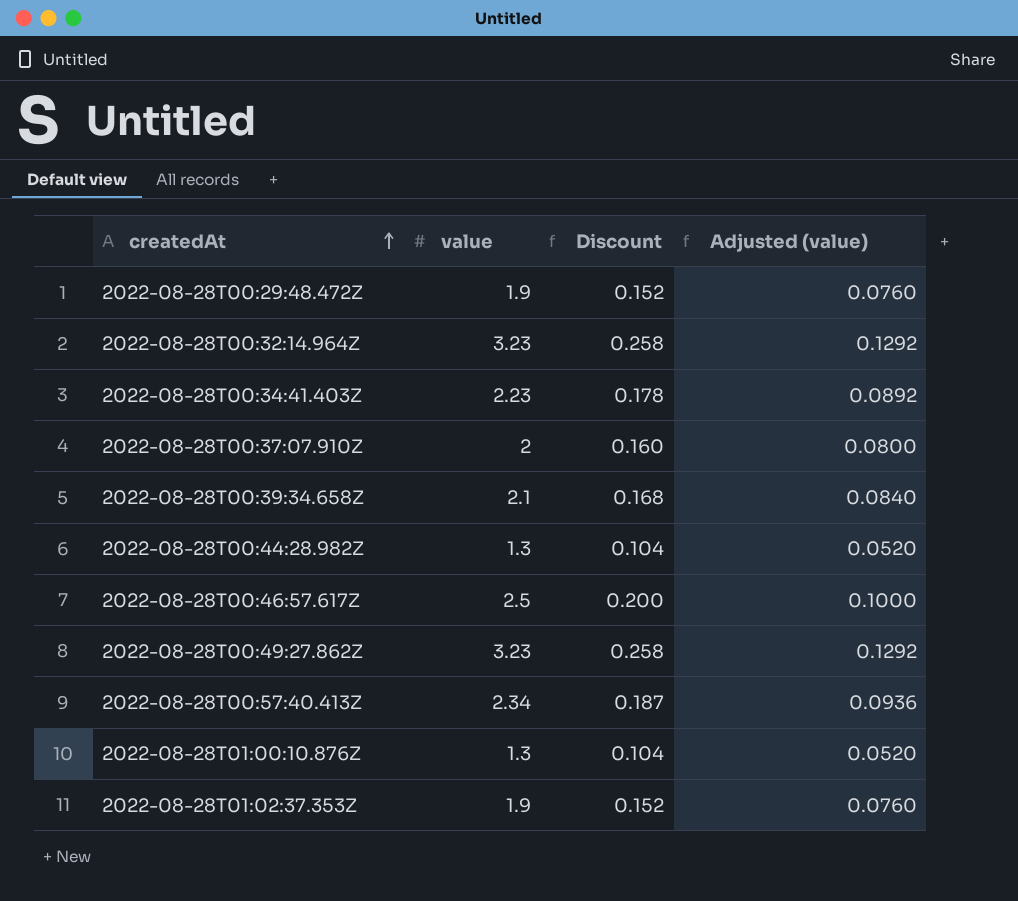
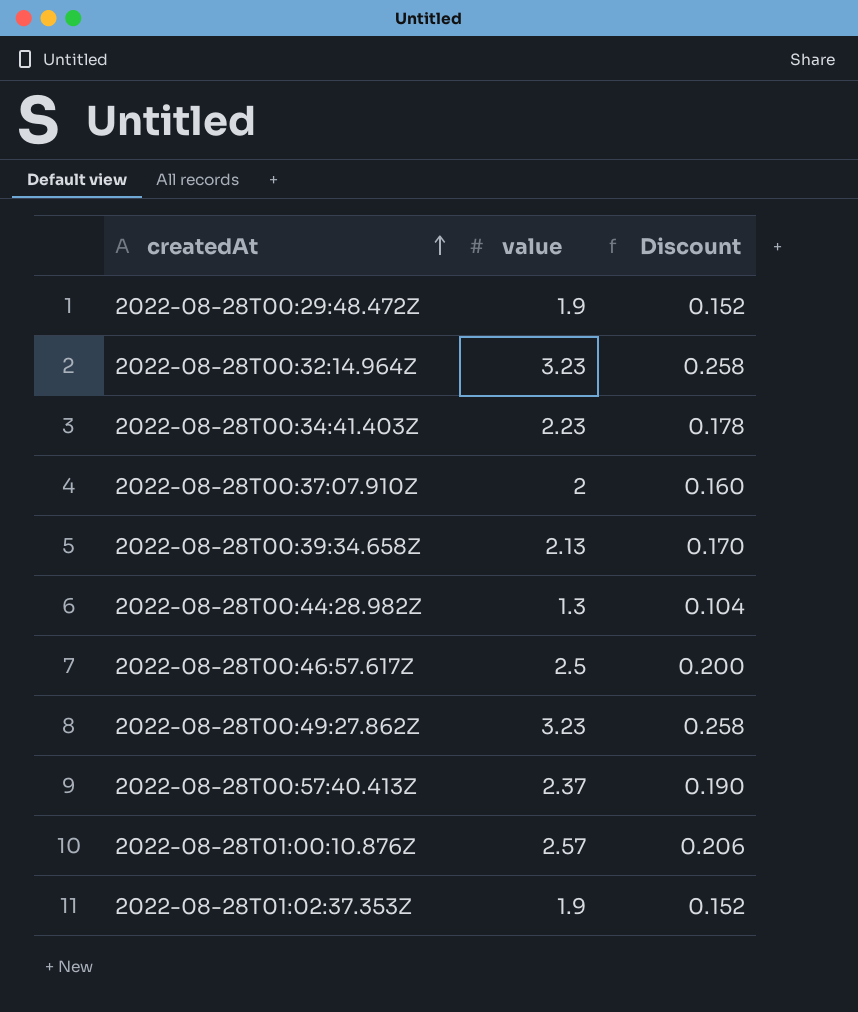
column Adjusted (value) | formula: [value] * 0.04 -> none
2022-08-28T00:39:34.658Z | value: 2.1 -> 2.13
2022-08-28T00:39:34.658Z | Discount: 0.168 -> 0.170
2022-08-28T00:57:40.413Z | value: 2.34 -> 2.37
2022-08-28T00:57:40.413Z | Discount: 0.187 -> 0.190
2022-08-28T01:00:10.876Z | value: 1.3 -> 2.57
2022-08-28T01:00:10.876Z | Discount: 0.104 -> 0.206

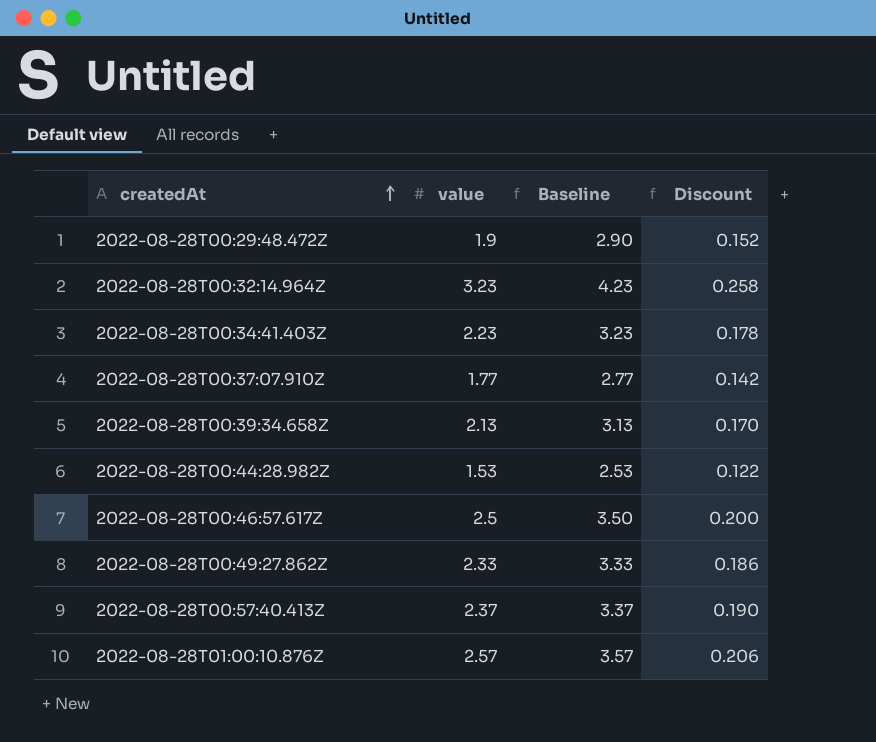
column Baseline | formula: none -> [value] + 1
row 2022-08-28T01:02:37.353Z: 1.9 | 0.152 -> none
2022-08-28T00:37:07.910Z | value: 2 -> 1.77
2022-08-28T00:37:07.910Z | Discount: 0.160 -> 0.142
2022-08-28T00:44:28.982Z | value: 1.3 -> 1.53
2022-08-28T00:44:28.982Z | Discount: 0.104 -> 0.122
2022-08-28T00:49:27.862Z | value: 3.23 -> 2.33
2022-08-28T00:49:27.862Z | Discount: 0.258 -> 0.186

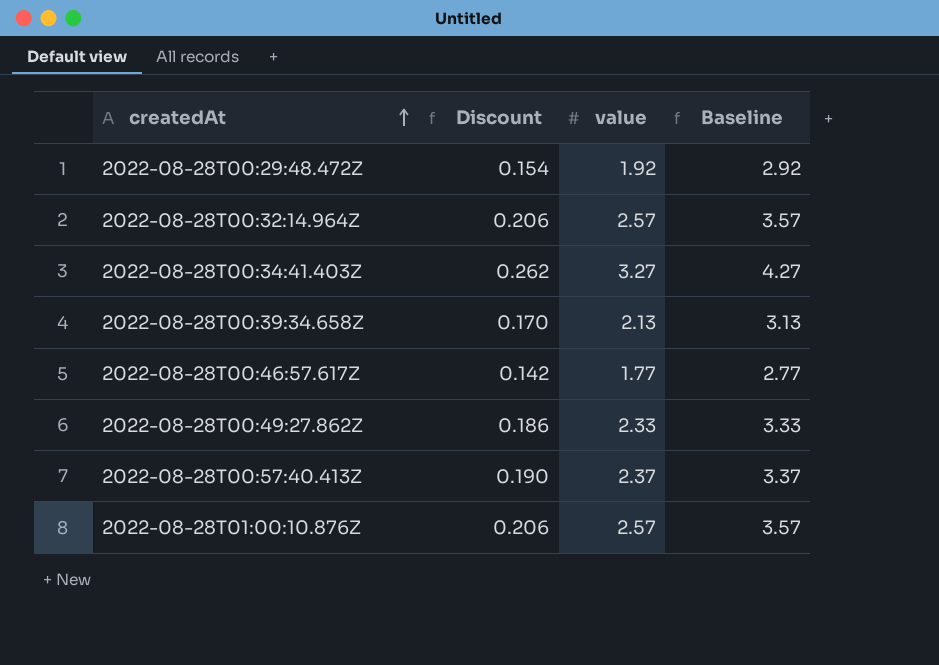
column Discount | position: 4 -> 2
row 2022-08-28T00:37:07.910Z: 1.77 | 2.77 | 0.142 -> none
row 2022-08-28T00:44:28.982Z: 1.53 | 2.53 | 0.122 -> none
2022-08-28T00:29:48.472Z | Discount: 0.152 -> 0.154
2022-08-28T00:29:48.472Z | value: 1.9 -> 1.92
2022-08-28T00:29:48.472Z | Baseline: 2.90 -> 2.92
2022-08-28T00:32:14.964Z | Discount: 0.258 -> 0.206
2022-08-28T00:32:14.964Z | value: 3.23 -> 2.57
2022-08-28T00:32:14.964Z | Baseline: 4.23 -> 3.57
2022-08-28T00:34:41.403Z | Discount: 0.178 -> 0.262
2022-08-28T00:34:41.403Z | value: 2.23 -> 3.27
2022-08-28T00:34:41.403Z | Baseline: 3.23 -> 4.27
2022-08-28T00:46:57.617Z | Discount: 0.200 -> 0.142
2022-08-28T00:46:57.617Z | value: 2.5 -> 1.77
2022-08-28T00:46:57.617Z | Baseline: 3.50 -> 2.77

